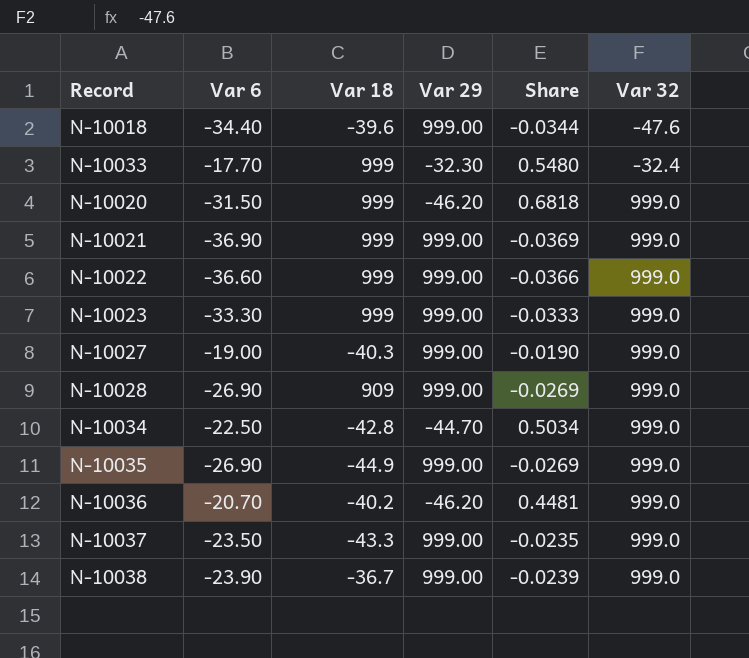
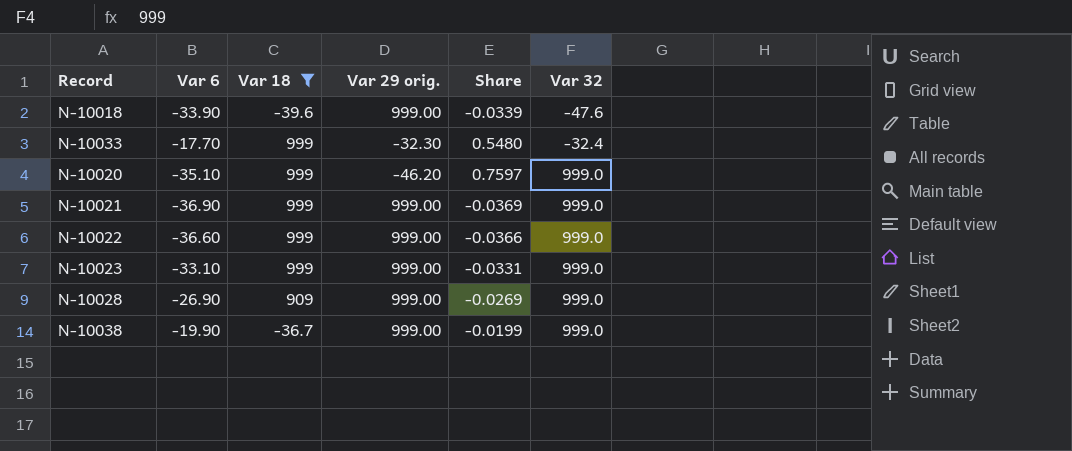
filter: none -> Var 18 >= -39.6
column name: Var 29 -> Var 29 orig.
N-10018 | Var 6: -34.40 -> -33.90
N-10018 | Share: -0.0344 -> -0.0339
N-10020 | Var 6: -31.50 -> -35.10
N-10020 | Share: 0.6818 -> 0.7597
N-10023 | Var 6: -33.30 -> -33.10
N-10023 | Share: -0.0333 -> -0.0331
N-10038 | Var 6: -23.90 -> -19.90
N-10038 | Share: -0.0239 -> -0.0199

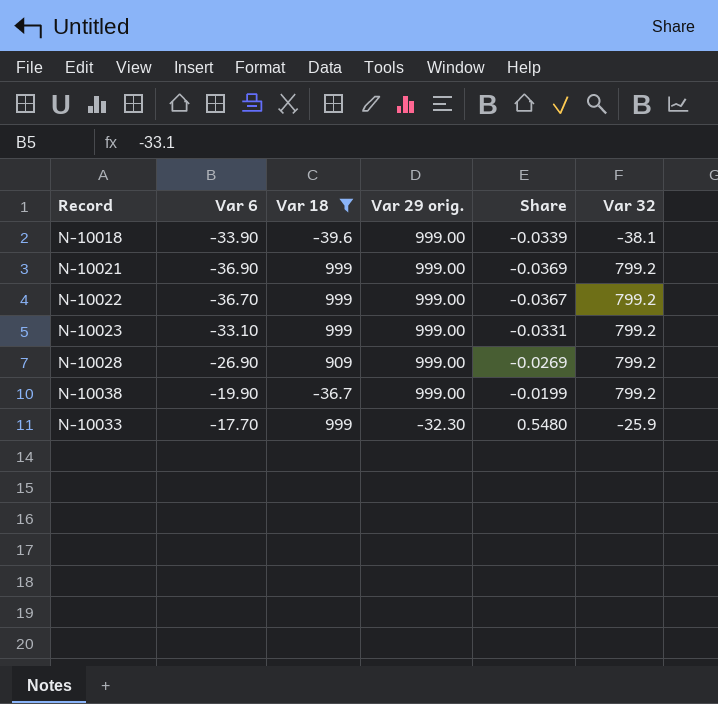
row order: Var 32 ascending -> Var 29 orig. descending
row N-10020: -35.10 | 999 | -46.20 | 0.7597 | 999.0 -> none
N-10018 | Var 32: -47.6 -> -38.1
N-10021 | Var 32: 999.0 -> 799.2
N-10022 | Var 6: -36.60 -> -36.70
N-10022 | Share: -0.0366 -> -0.0367
N-10022 | Var 32: 999.0 -> 799.2
N-10023 | Var 32: 999.0 -> 799.2
N-10028 | Var 32: 999.0 -> 799.2
N-10038 | Var 32: 999.0 -> 799.2
N-10033 | Var 32: -32.4 -> -25.9

